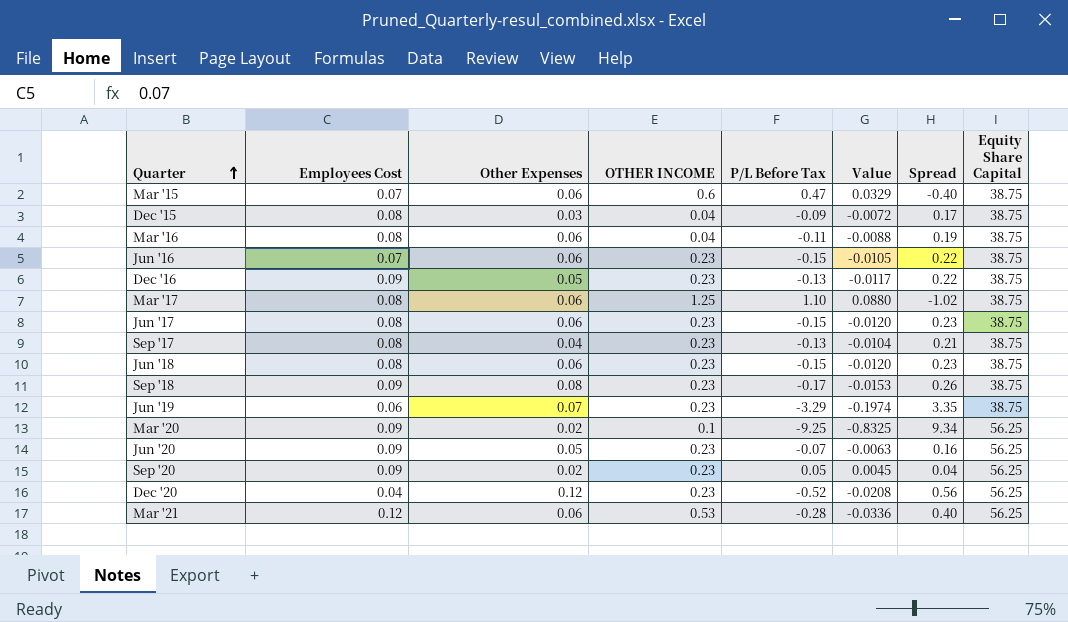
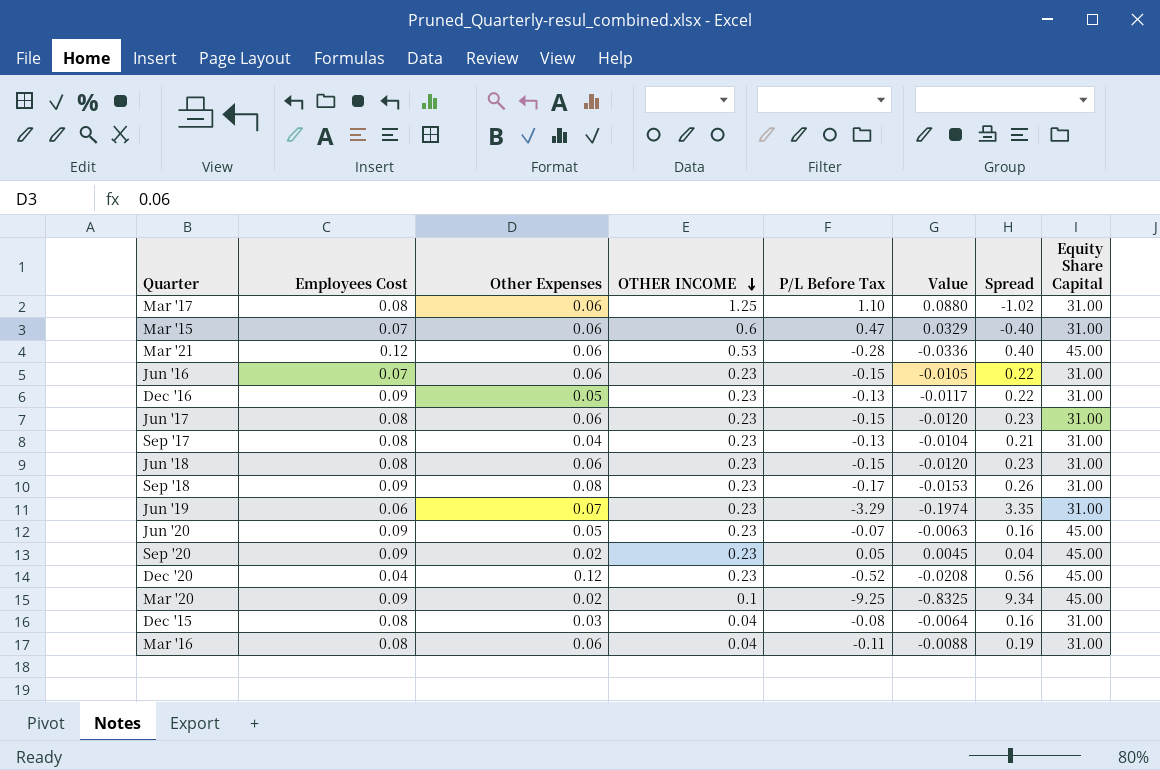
row order: Quarter ascending -> OTHER INCOME descending
Mar '17 | Equity Share Capital: 38.75 -> 31.00
Mar '15 | Equity Share Capital: 38.75 -> 31.00
Mar '21 | Equity Share Capital: 56.25 -> 45.00
Jun '16 | Equity Share Capital: 38.75 -> 31.00
Dec '16 | Equity Share Capital: 38.75 -> 31.00
Jun '17 | Equity Share Capital: 38.75 -> 31.00
Sep '17 | Equity Share Capital: 38.75 -> 31.00
Jun '18 | Equity Share Capital: 38.75 -> 31.00
Sep '18 | Equity Share Capital: 38.75 -> 31.00
Jun '19 | Equity Share Capital: 38.75 -> 31.00
Jun '20 | Equity Share Capital: 56.25 -> 45.00
Sep '20 | Equity Share Capital: 56.25 -> 45.00
Dec '20 | Equity Share Capital: 56.25 -> 45.00
Mar '20 | Equity Share Capital: 56.25 -> 45.00
Dec '15 | P/L Before Tax: -0.09 -> -0.08
Dec '15 | Value: -0.0072 -> -0.0064
Dec '15 | Spread: 0.17 -> 0.16
Dec '15 | Equity Share Capital: 38.75 -> 31.00
Mar '16 | Equity Share Capital: 38.75 -> 31.00

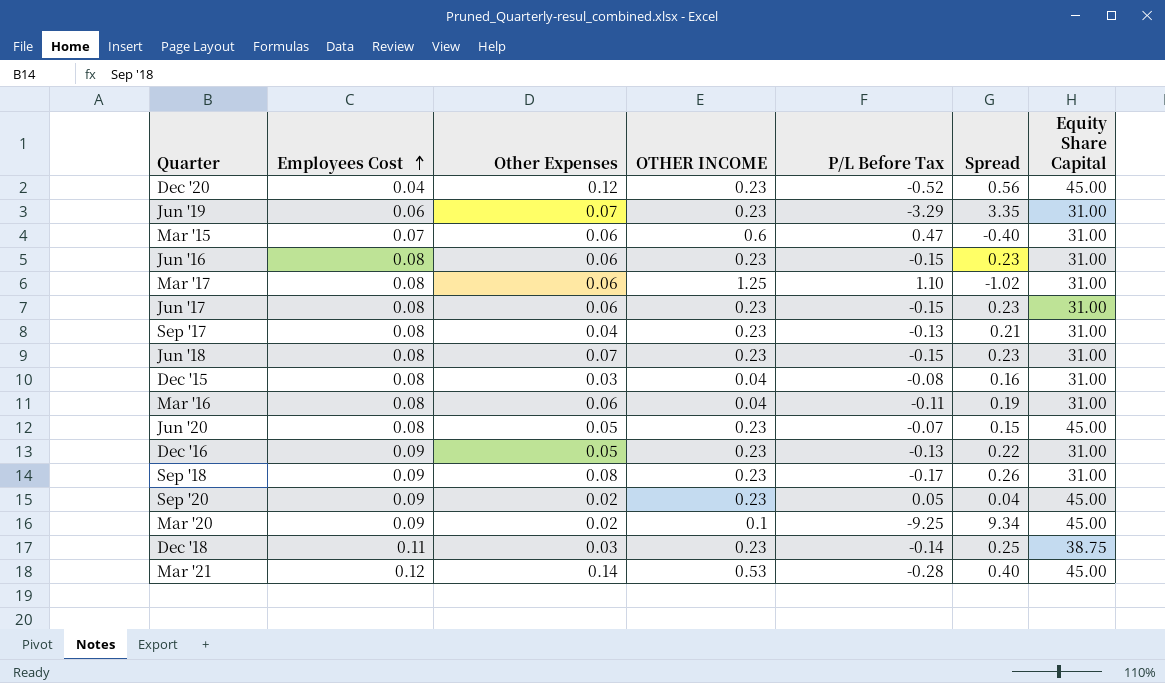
row order: OTHER INCOME descending -> Employees Cost ascending
column Value | formula: [Employees Cost] * [P/L Before Tax] -> none
Jun '16 | Employees Cost: 0.07 -> 0.08
Jun '16 | Spread: 0.22 -> 0.23
Jun '18 | Other Expenses: 0.06 -> 0.07
Jun '20 | Employees Cost: 0.09 -> 0.08
Jun '20 | Spread: 0.16 -> 0.15
row Dec '18: none -> 0.11 | 0.03 | 0.23 | -0.14 | 0.25 | 38.75
Mar '21 | Other Expenses: 0.06 -> 0.14

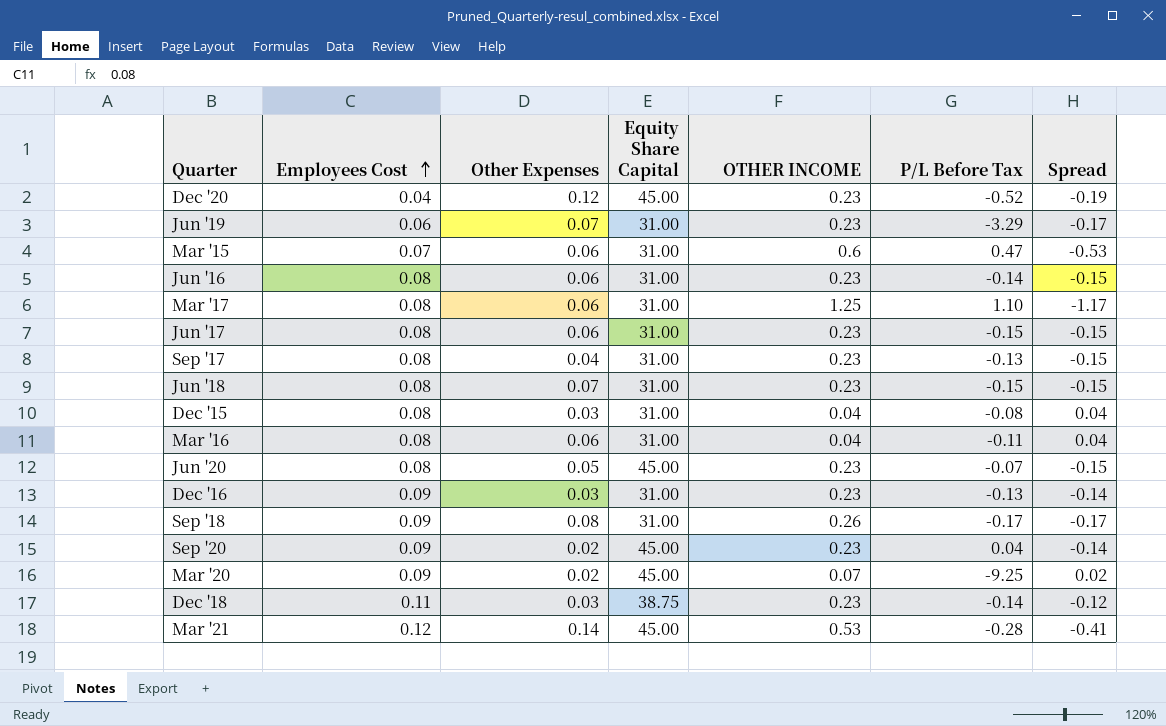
column Equity Share Capital | position: 7 -> 4
column Spread | formula: [Employees Cost] - [P/L Before Tax] -> [Employees Cost] - [OTHER INCOME]
Jun '16 | P/L Before Tax: -0.15 -> -0.14
Dec '16 | Other Expenses: 0.05 -> 0.03
Sep '18 | OTHER INCOME: 0.23 -> 0.26
Sep '20 | P/L Before Tax: 0.05 -> 0.04
Mar '20 | OTHER INCOME: 0.1 -> 0.07

